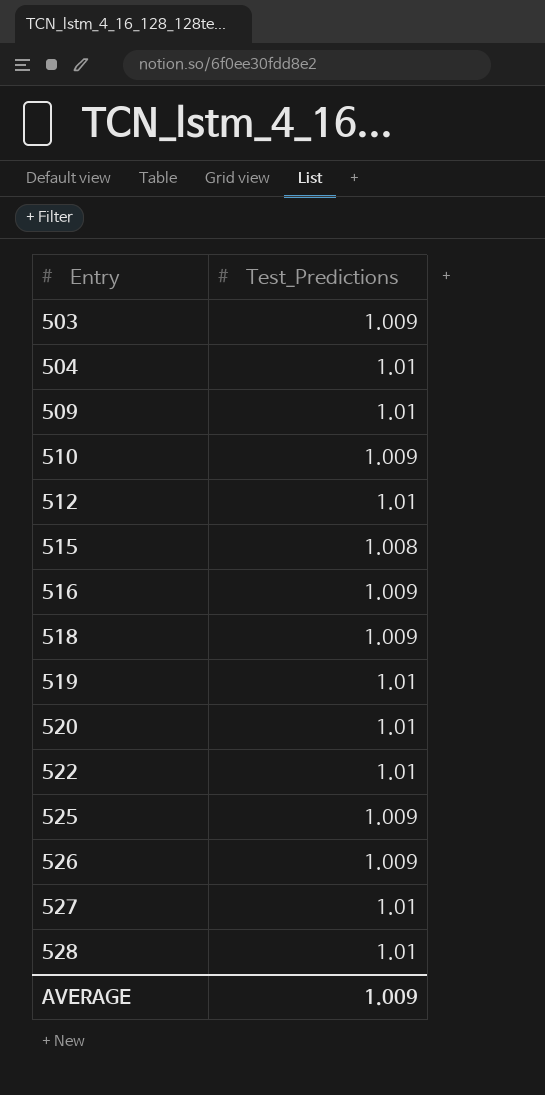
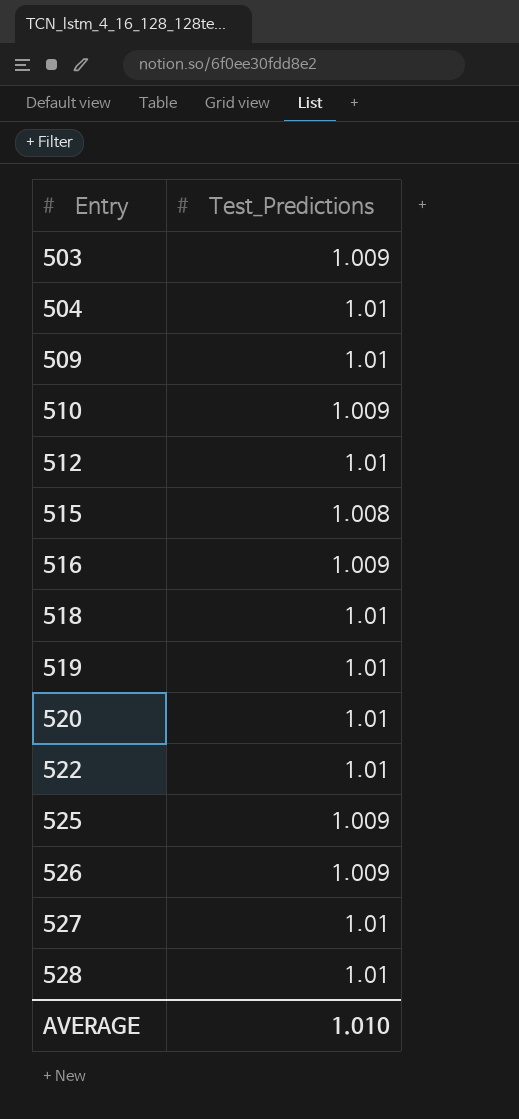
518 | Test_Predictions: 1.009 -> 1.01
AVERAGE | Test_Predictions: 1.009 -> 1.010

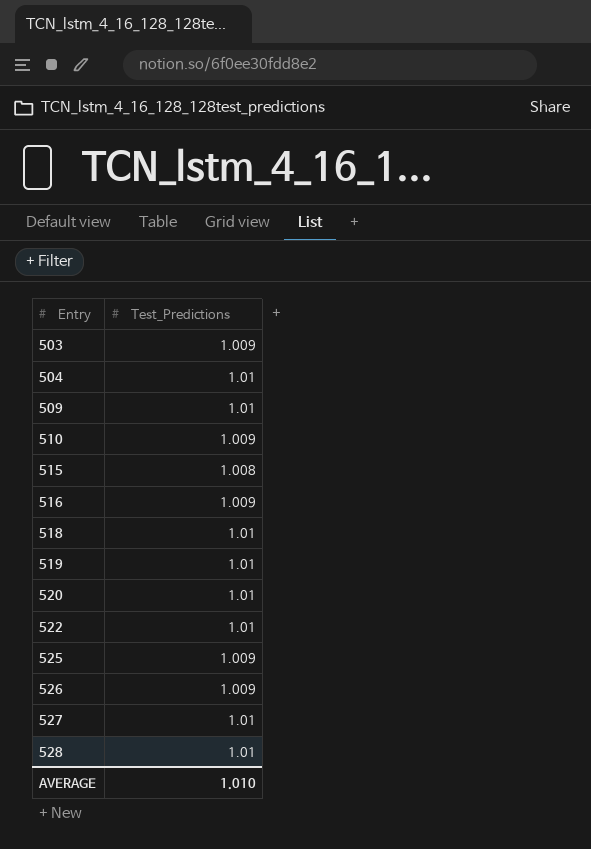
row 512: 1.01 -> none

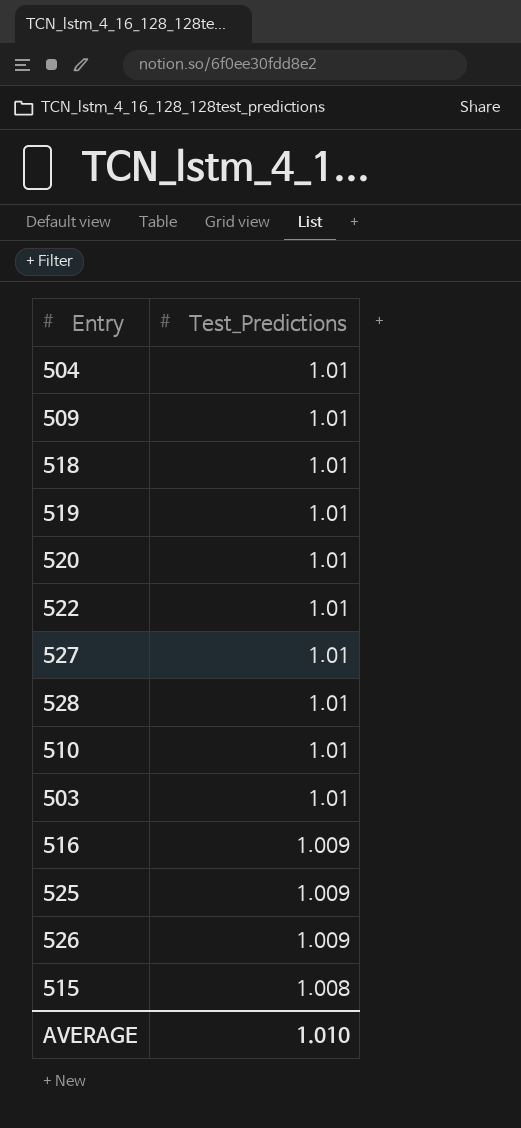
row order: Entry ascending -> Test_Predictions descending
510 | Test_Predictions: 1.009 -> 1.01
503 | Test_Predictions: 1.009 -> 1.01

